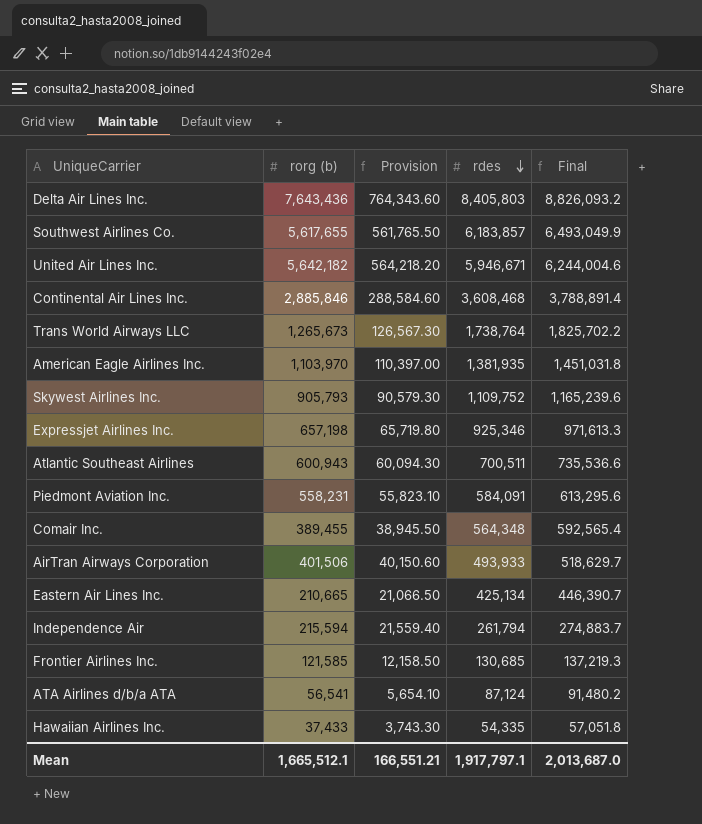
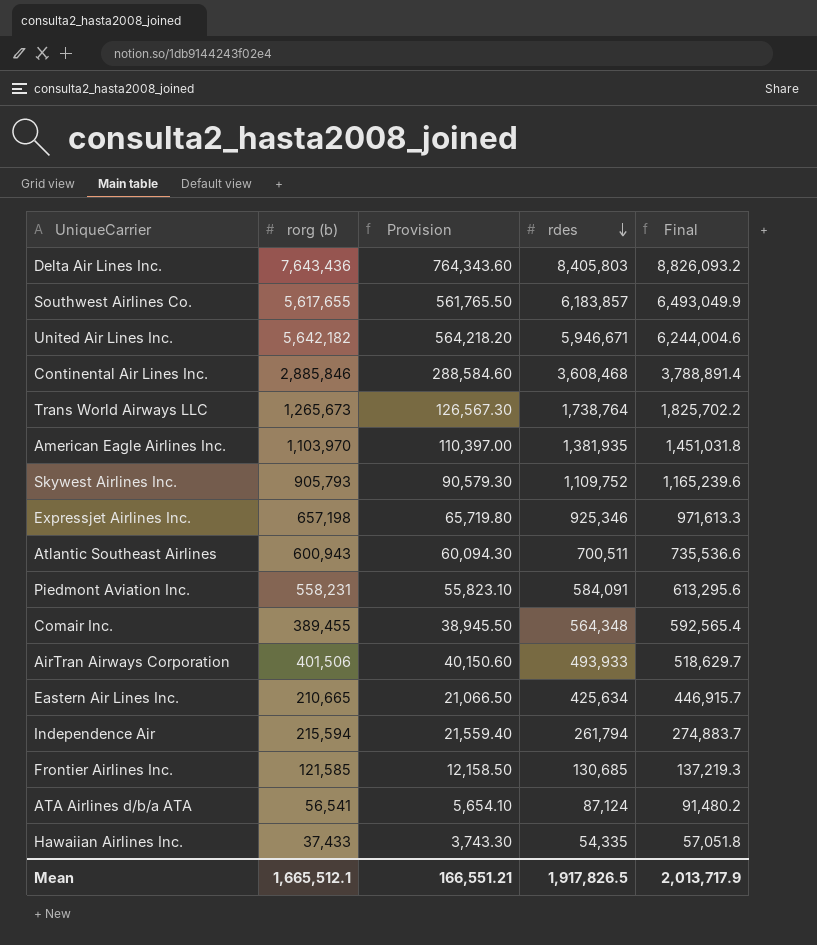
Eastern Air Lines Inc. | rdes: 425,134 -> 425,634
Eastern Air Lines Inc. | Final: 446,390.7 -> 446,915.7
Mean | rdes: 1,917,797.1 -> 1,917,826.5
Mean | Final: 2,013,687.0 -> 2,013,717.9

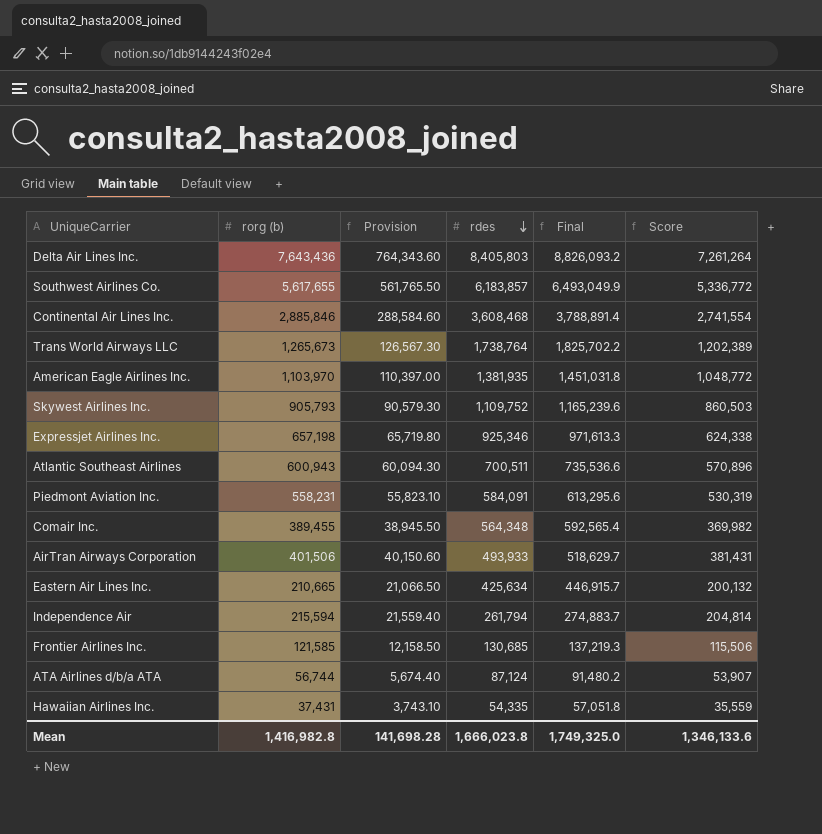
column Score | formula: none -> [rorg (b)] * 0.95
row United Air Lines Inc.: 5,642,182 | 564,218.20 | 5,946,671 | 6,244,004.6 -> none
ATA Airlines d/b/a ATA | rorg (b): 56,541 -> 56,744
ATA Airlines d/b/a ATA | Provision: 5,654.10 -> 5,674.40
Hawaiian Airlines Inc. | rorg (b): 37,433 -> 37,431
Hawaiian Airlines Inc. | Provision: 3,743.30 -> 3,743.10
Mean | rorg (b): 1,665,512.1 -> 1,416,982.8
Mean | Provision: 166,551.21 -> 141,698.28
Mean | rdes: 1,917,826.5 -> 1,666,023.8
Mean | Final: 2,013,717.9 -> 1,749,325.0

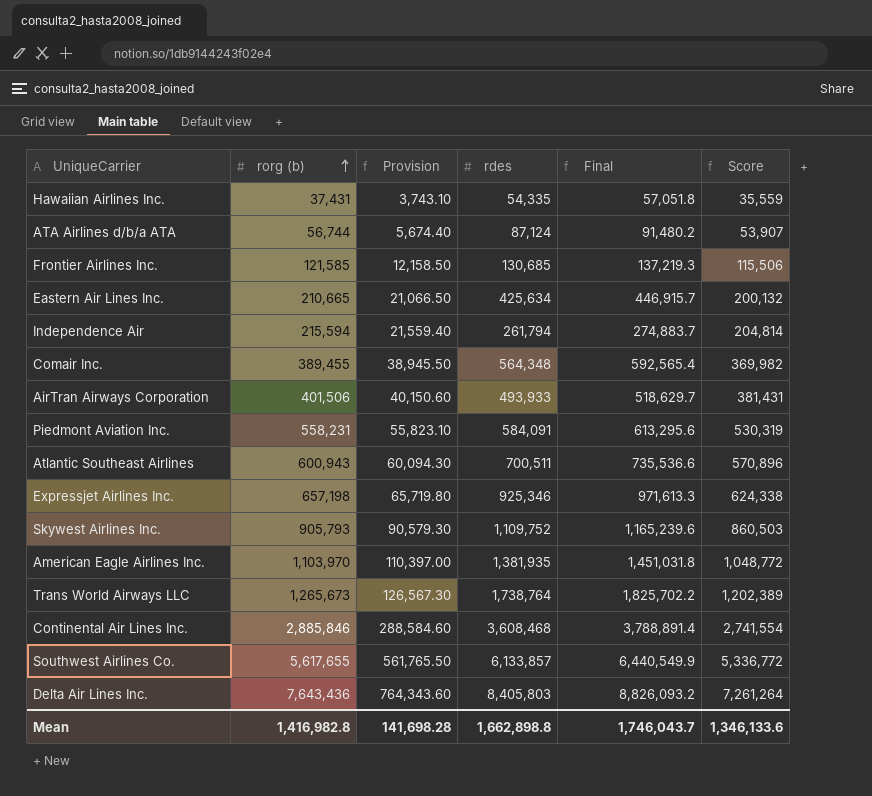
row order: rdes descending -> rorg (b) ascending
Southwest Airlines Co. | rdes: 6,183,857 -> 6,133,857
Southwest Airlines Co. | Final: 6,493,049.9 -> 6,440,549.9
Mean | rdes: 1,666,023.8 -> 1,662,898.8
Mean | Final: 1,749,325.0 -> 1,746,043.7

